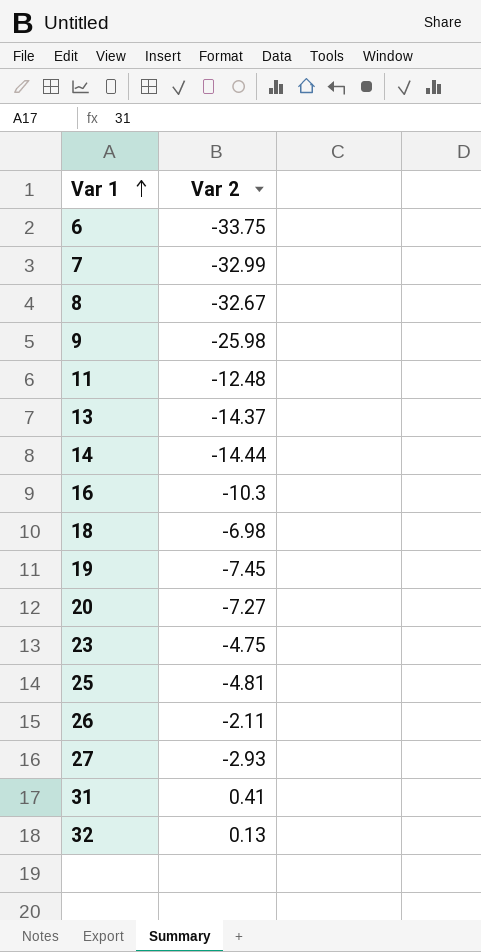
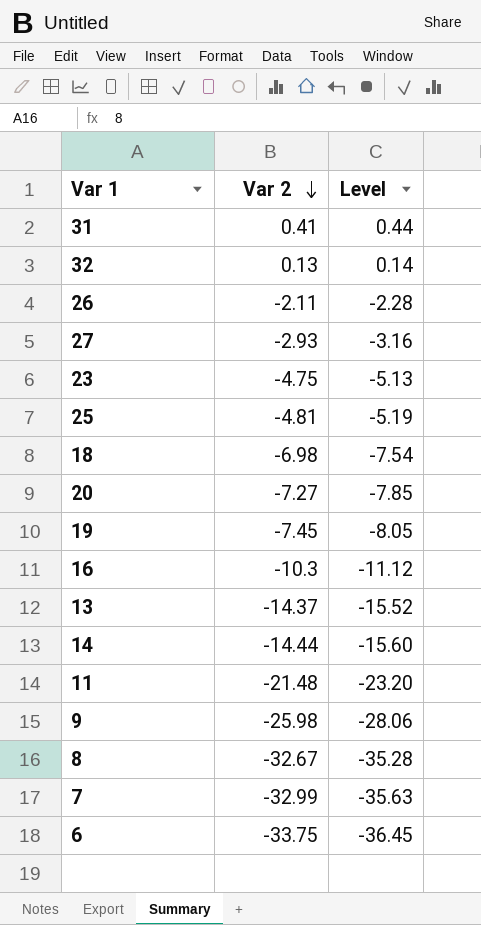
row order: Var 1 ascending -> Var 2 descending
column Level | formula: none -> [Var 2] * 1.08
11 | Var 2: -12.48 -> -21.48

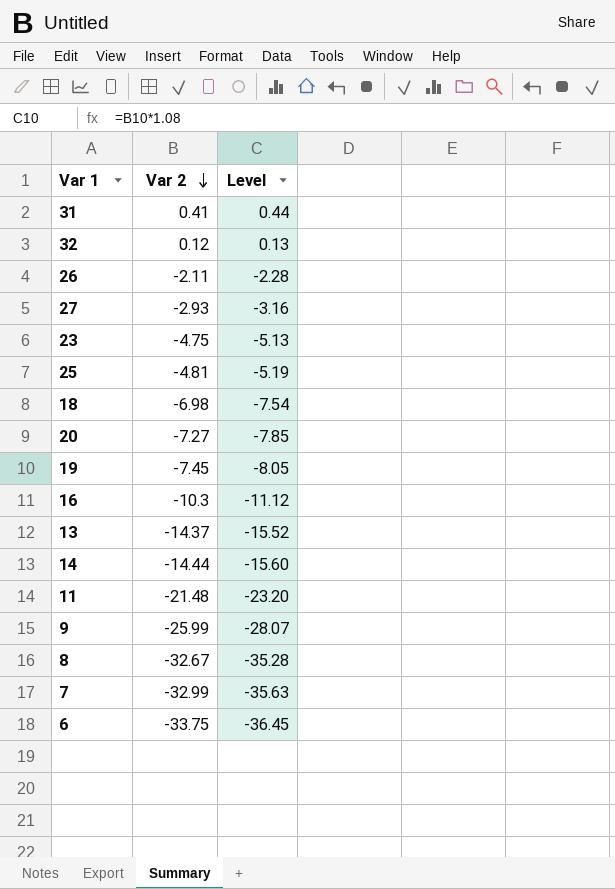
32 | Var 2: 0.13 -> 0.12
32 | Level: 0.14 -> 0.13
9 | Var 2: -25.98 -> -25.99
9 | Level: -28.06 -> -28.07

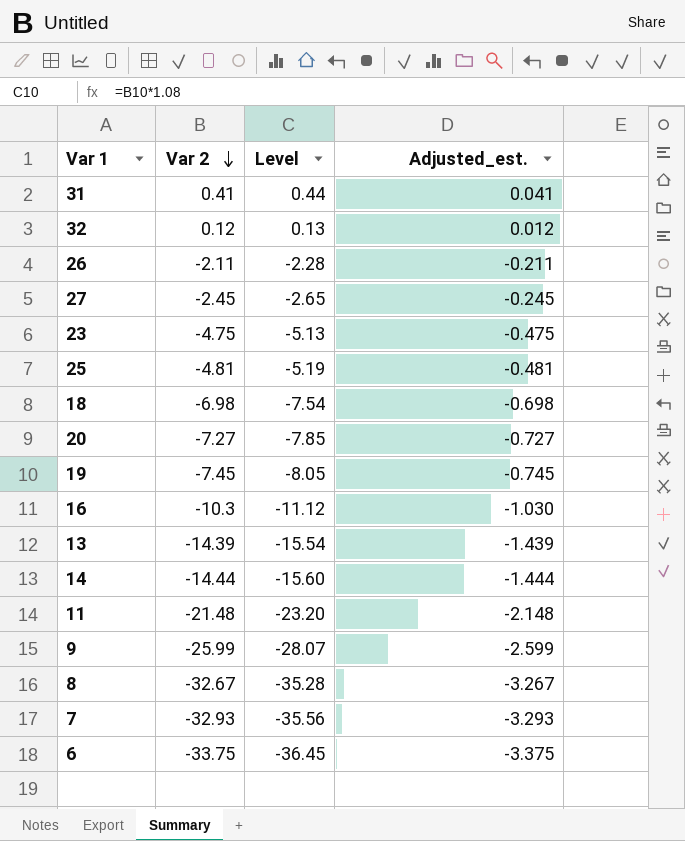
column Adjusted_est. | formula: none -> [Var 2] * 0.1
27 | Var 2: -2.93 -> -2.45
27 | Level: -3.16 -> -2.65
13 | Var 2: -14.37 -> -14.39
13 | Level: -15.52 -> -15.54
7 | Var 2: -32.99 -> -32.93
7 | Level: -35.63 -> -35.56

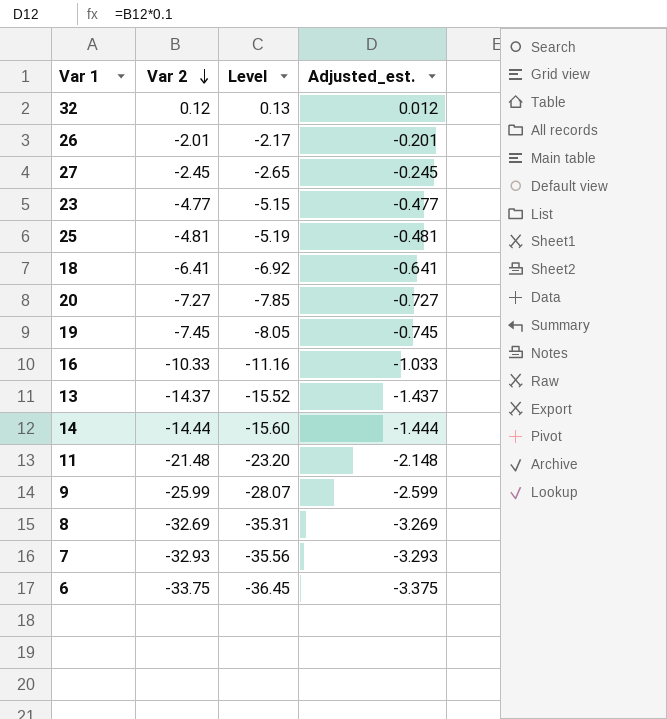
row 31: 0.41 | 0.44 | 0.041 -> none
26 | Var 2: -2.11 -> -2.01
26 | Level: -2.28 -> -2.17
26 | Adjusted_est.: -0.211 -> -0.201
23 | Var 2: -4.75 -> -4.77
23 | Level: -5.13 -> -5.15
23 | Adjusted_est.: -0.475 -> -0.477
18 | Var 2: -6.98 -> -6.41
18 | Level: -7.54 -> -6.92
18 | Adjusted_est.: -0.698 -> -0.641
16 | Var 2: -10.3 -> -10.33
16 | Level: -11.12 -> -11.16
16 | Adjusted_est.: -1.030 -> -1.033
13 | Var 2: -14.39 -> -14.37
13 | Level: -15.54 -> -15.52
13 | Adjusted_est.: -1.439 -> -1.437
8 | Var 2: -32.67 -> -32.69
8 | Level: -35.28 -> -35.31
8 | Adjusted_est.: -3.267 -> -3.269

